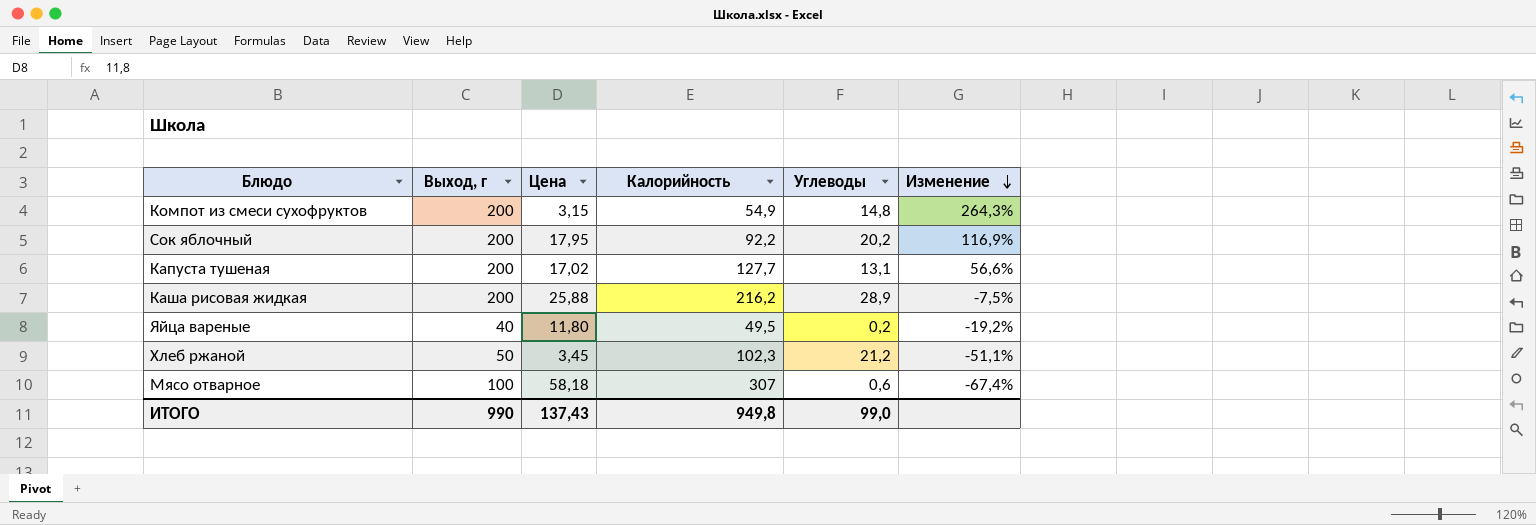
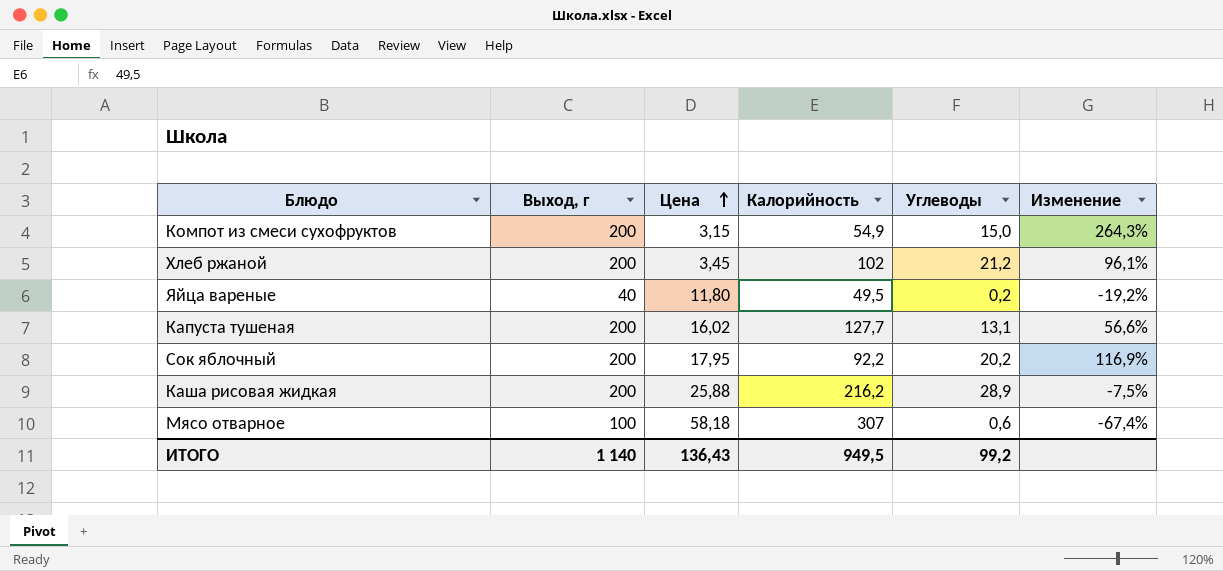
row order: Изменение descending -> Цена ascending
Компот из смеси сухофруктов | Углеводы: 14,8 -> 15,0
Хлеб ржаной | Выход, г: 50 -> 200
Хлеб ржаной | Калорийность: 102,3 -> 102
Хлеб ржаной | Изменение: -51,1% -> 96,1%
Капуста тушеная | Цена: 17,02 -> 16,02
ИТОГО | Выход, г: 990 -> 1 140
ИТОГО | Цена: 137,43 -> 136,43
ИТОГО | Калорийность: 949,8 -> 949,5
ИТОГО | Углеводы: 99,0 -> 99,2

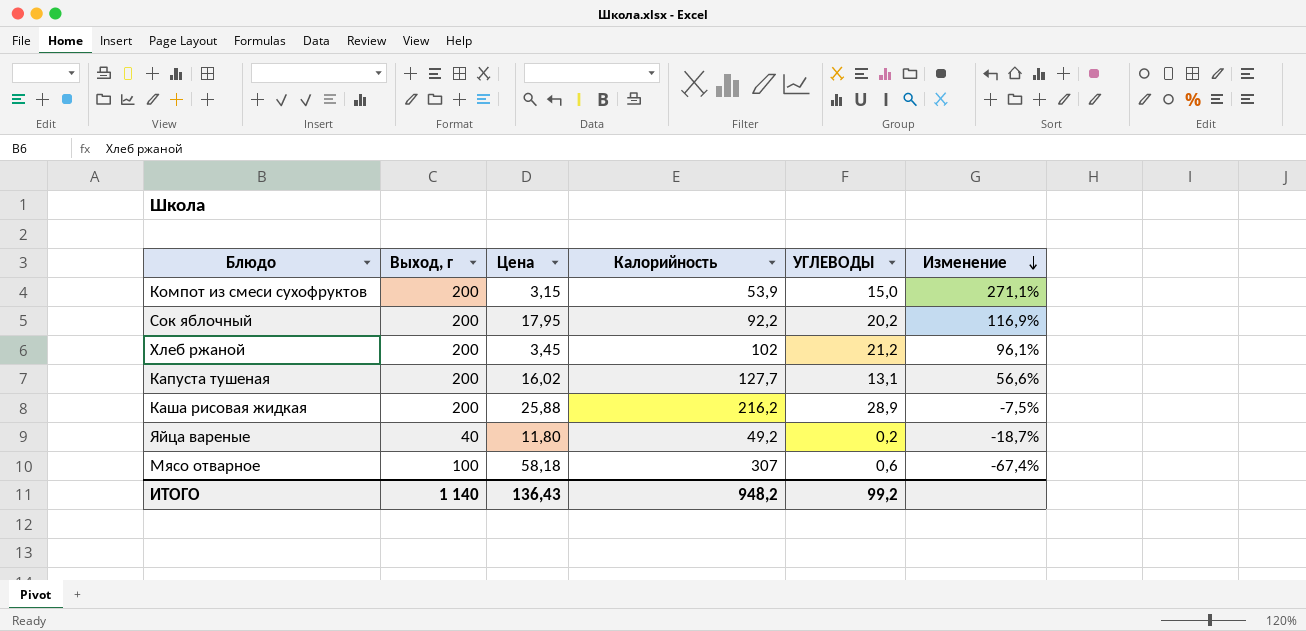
row order: Цена ascending -> Изменение descending
column name: Углеводы -> УГЛЕВОДЫ
Компот из смеси сухофруктов | Калорийность: 54,9 -> 53,9
Компот из смеси сухофруктов | Изменение: 264,3% -> 271,1%
Яйца вареные | Калорийность: 49,5 -> 49,2
Яйца вареные | Изменение: -19,2% -> -18,7%
ИТОГО | Калорийность: 949,5 -> 948,2

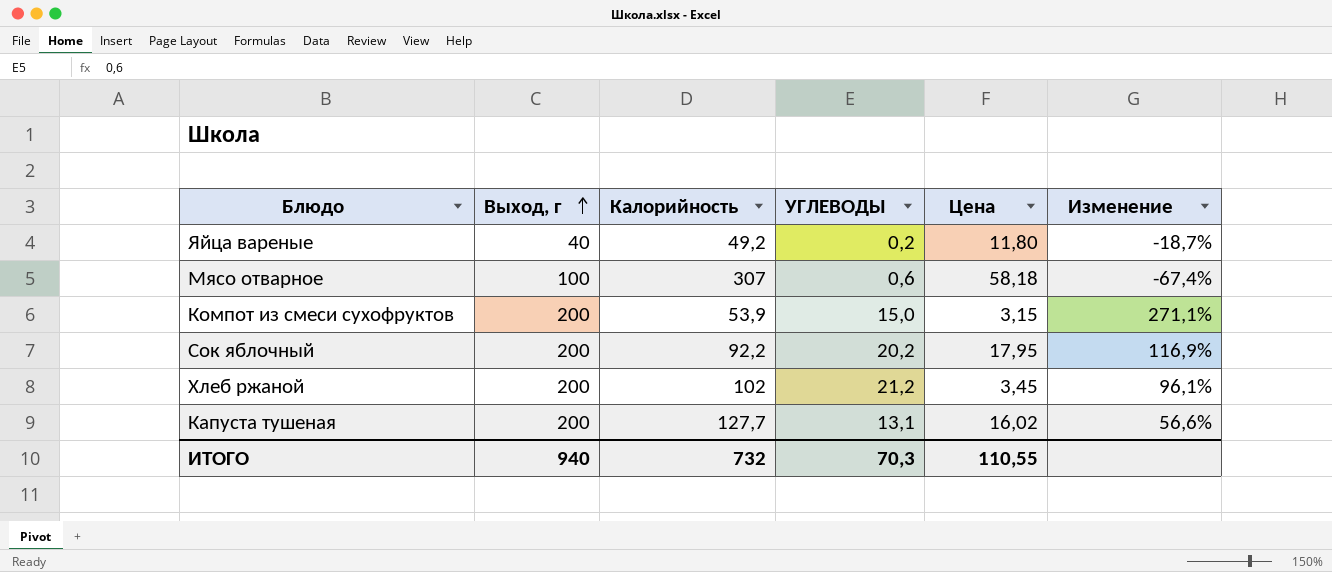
row order: Изменение descending -> Выход, г ascending
column Цена | position: 3 -> 5
row Каша рисовая жидкая: 200 | 25,88 | 216,2 | 28,9 | -7,5% -> none
ИТОГО | Выход, г: 1 140 -> 940
ИТОГО | Калорийность: 948,2 -> 732
ИТОГО | УГЛЕВОДЫ: 99,2 -> 70,3
ИТОГО | Цена: 136,43 -> 110,55

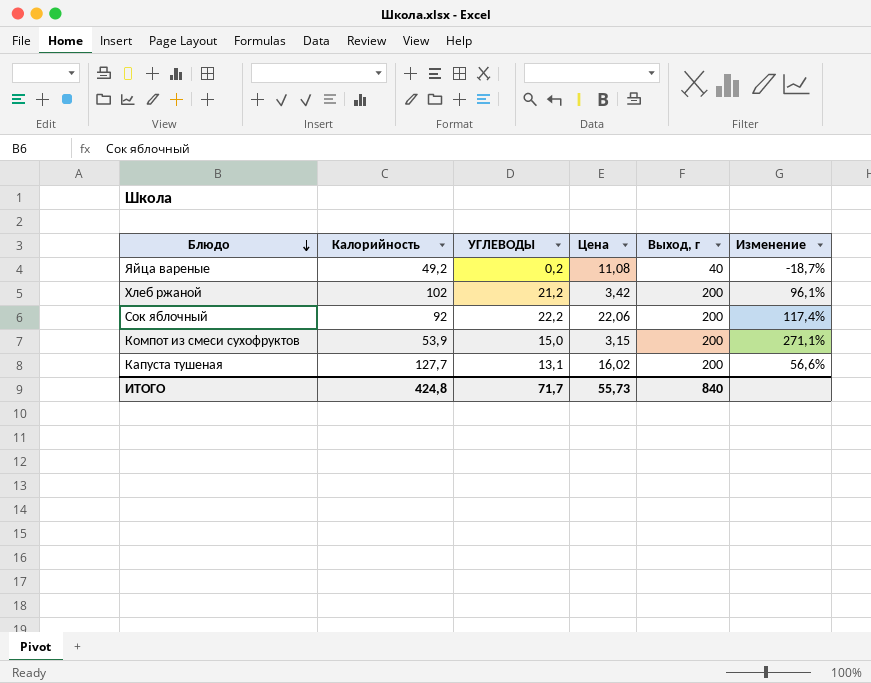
row order: Выход, г ascending -> Блюдо descending
column Выход, г | position: 2 -> 5
row Мясо отварное: 100 | 307 | 0,6 | 58,18 | -67,4% -> none
Яйца вареные | Цена: 11,80 -> 11,08
Хлеб ржаной | Цена: 3,45 -> 3,42
Сок яблочный | Калорийность: 92,2 -> 92
Сок яблочный | УГЛЕВОДЫ: 20,2 -> 22,2
Сок яблочный | Цена: 17,95 -> 22,06
Сок яблочный | Изменение: 116,9% -> 117,4%
ИТОГО | Калорийность: 732 -> 424,8
ИТОГО | УГЛЕВОДЫ: 70,3 -> 71,7
ИТОГО | Цена: 110,55 -> 55,73
ИТОГО | Выход, г: 940 -> 840

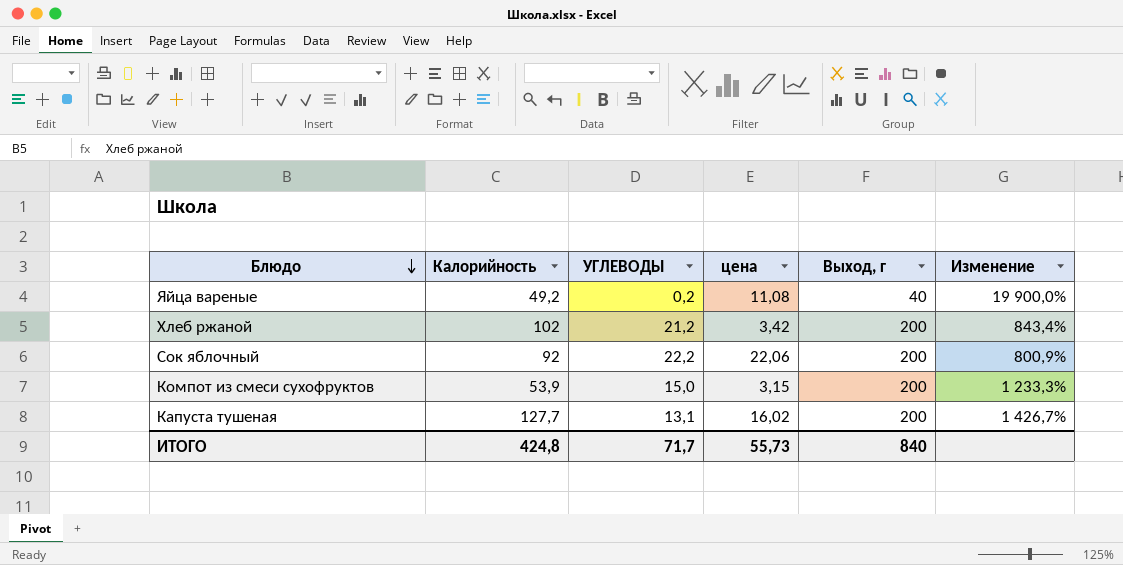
column name: Цена -> цена
column Изменение | formula: ([Выход, г] - [Калорийность]) / [Калорийность] -> ([Выход, г] - [УГЛЕВОДЫ]) / [УГЛЕВОДЫ]

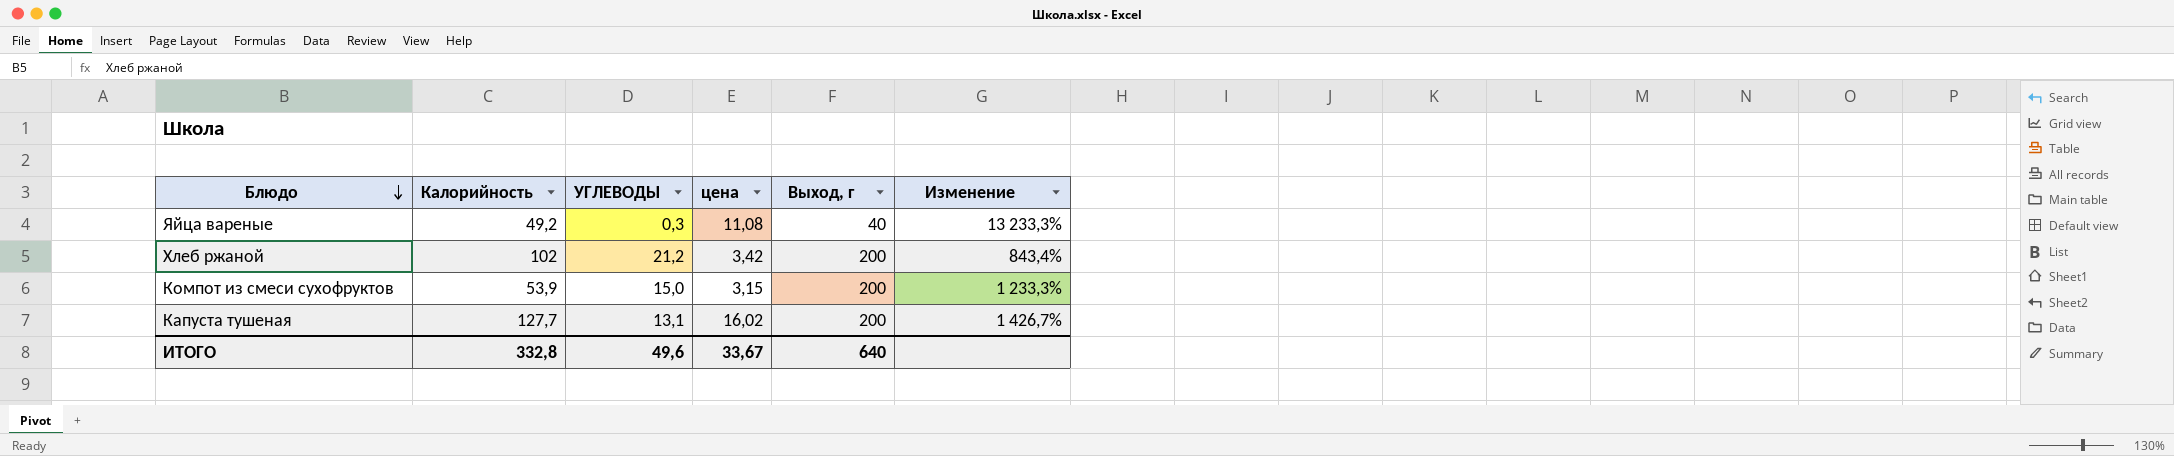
row Сок яблочный: 92 | 22,2 | 22,06 | 200 | 800,9% -> none
Яйца вареные | УГЛЕВОДЫ: 0,2 -> 0,3
Яйца вареные | Изменение: 19 900,0% -> 13 233,3%
ИТОГО | Калорийность: 424,8 -> 332,8
ИТОГО | УГЛЕВОДЫ: 71,7 -> 49,6
ИТОГО | цена: 55,73 -> 33,67
ИТОГО | Выход, г: 840 -> 640

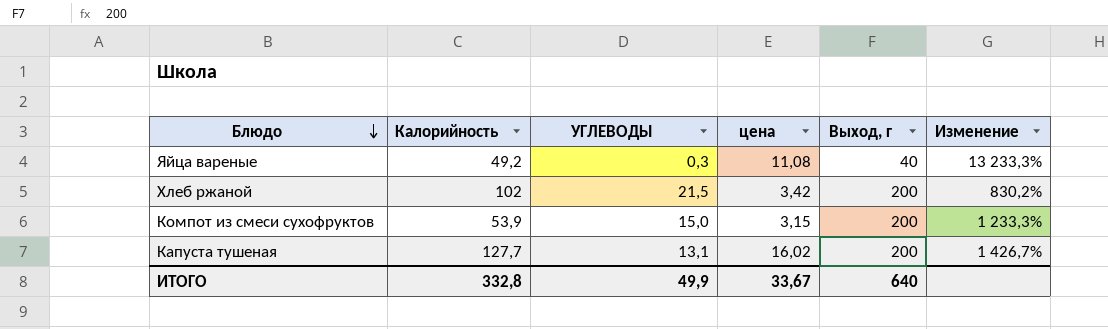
Хлеб ржаной | УГЛЕВОДЫ: 21,2 -> 21,5
Хлеб ржаной | Изменение: 843,4% -> 830,2%
ИТОГО | УГЛЕВОДЫ: 49,6 -> 49,9

